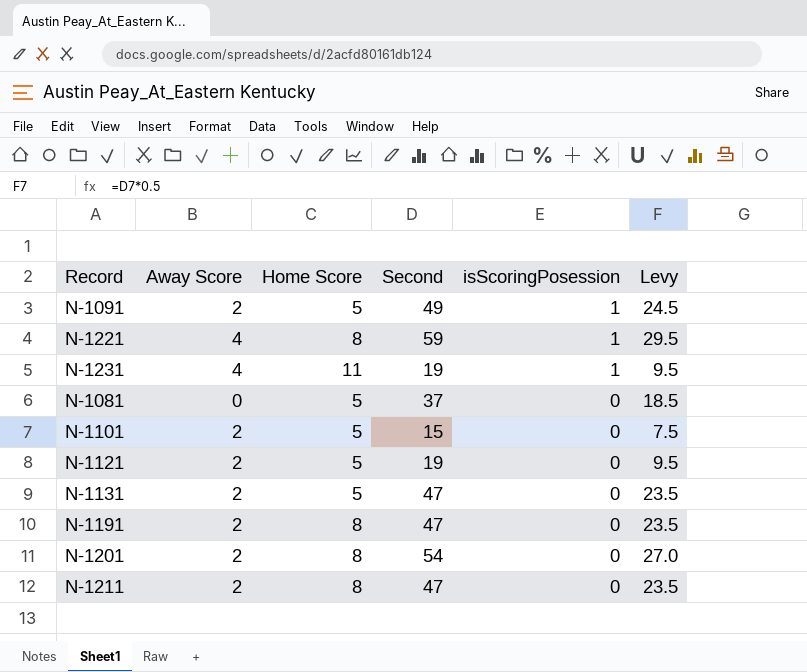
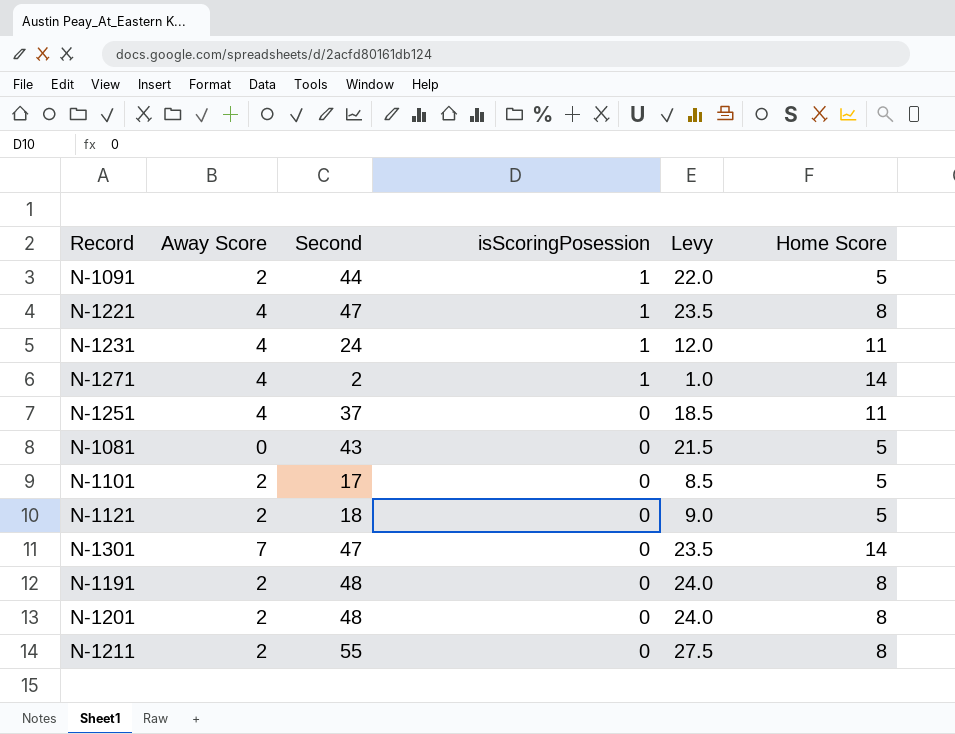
column Home Score | position: 3 -> 6
row N-1131: 2 | 5 | 47 | 0 | 23.5 -> none
N-1091 | Second: 49 -> 44
N-1091 | Levy: 24.5 -> 22.0
N-1221 | Second: 59 -> 47
N-1221 | Levy: 29.5 -> 23.5
N-1231 | Second: 19 -> 24
N-1231 | Levy: 9.5 -> 12.0
row N-1271: none -> 4 | 2 | 1 | 1.0 | 14
row N-1251: none -> 4 | 37 | 0 | 18.5 | 11
N-1081 | Second: 37 -> 43
N-1081 | Levy: 18.5 -> 21.5
N-1101 | Second: 15 -> 17
N-1101 | Levy: 7.5 -> 8.5
N-1121 | Second: 19 -> 18
N-1121 | Levy: 9.5 -> 9.0
row N-1301: none -> 7 | 47 | 0 | 23.5 | 14
N-1191 | Second: 47 -> 48
N-1191 | Levy: 23.5 -> 24.0
N-1201 | Second: 54 -> 48
N-1201 | Levy: 27.0 -> 24.0
N-1211 | Second: 47 -> 55
N-1211 | Levy: 23.5 -> 27.5

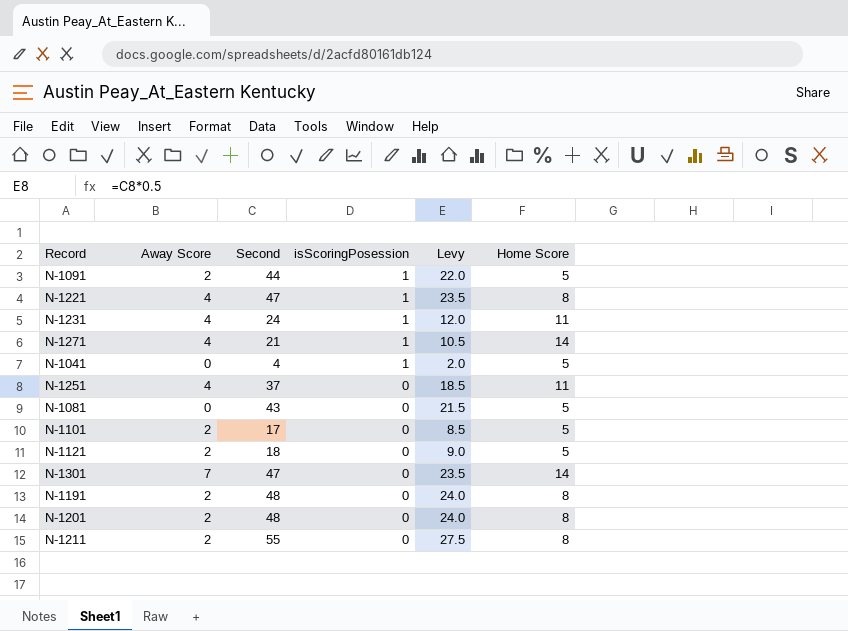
N-1271 | Second: 2 -> 21
N-1271 | Levy: 1.0 -> 10.5
row N-1041: none -> 0 | 4 | 1 | 2.0 | 5

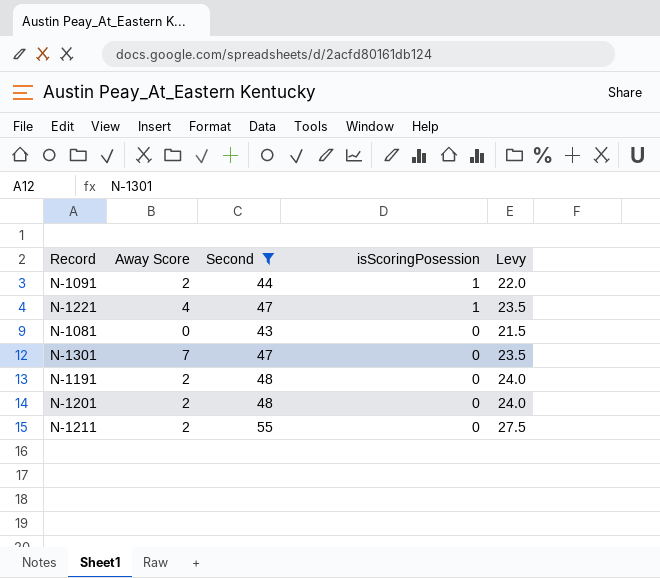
filter: none -> Second >= 43
column Home Score | position: 6 -> none

